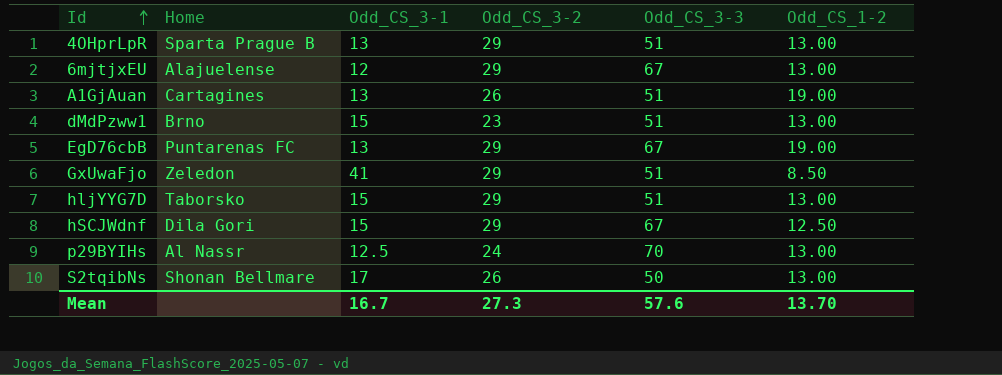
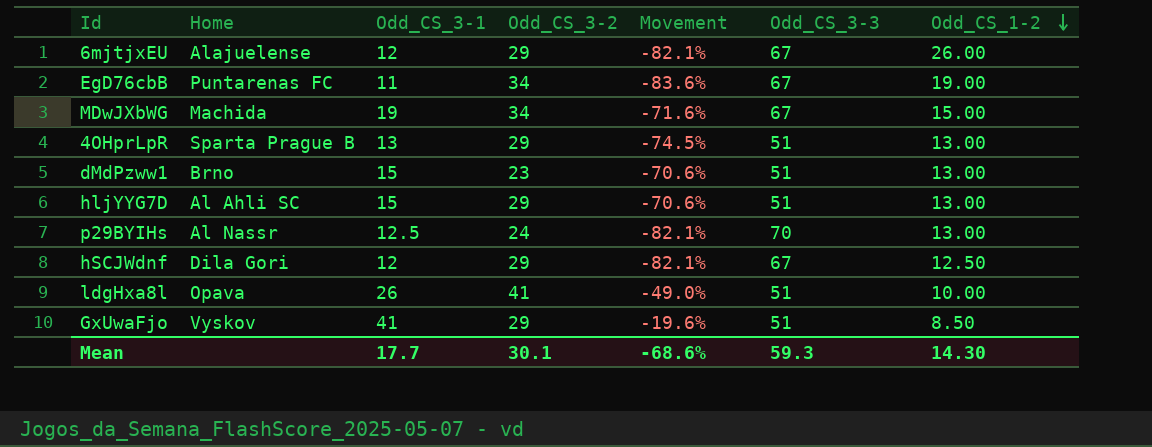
row order: Id ascending -> Odd_CS_1-2 descending
column Movement | formula: none -> ([Odd_CS_3-1] - [Odd_CS_3-3]) / [Odd_CS_3-3]
row A1GjAuan: Cartagines | 13 | 26 | 51 | 19.00 -> none
row S2tqibNs: Shonan Bellmare | 17 | 26 | 50 | 13.00 -> none
6mjtjxEU | Odd_CS_1-2: 13.00 -> 26.00
EgD76cbB | Odd_CS_3-1: 13 -> 11
EgD76cbB | Odd_CS_3-2: 29 -> 34
row MDwJXbWG: none -> Machida | 19 | 34 | -71.6% | 67 | 15.00
hljYYG7D | Home: Taborsko -> Al Ahli SC
hSCJWdnf | Odd_CS_3-1: 15 -> 12
row ldgHxa8l: none -> Opava | 26 | 41 | -49.0% | 51 | 10.00
GxUwaFjo | Home: Zeledon -> Vyskov
Mean | Odd_CS_3-1: 16.7 -> 17.7
Mean | Odd_CS_3-2: 27.3 -> 30.1
Mean | Odd_CS_3-3: 57.6 -> 59.3
Mean | Odd_CS_1-2: 13.70 -> 14.30

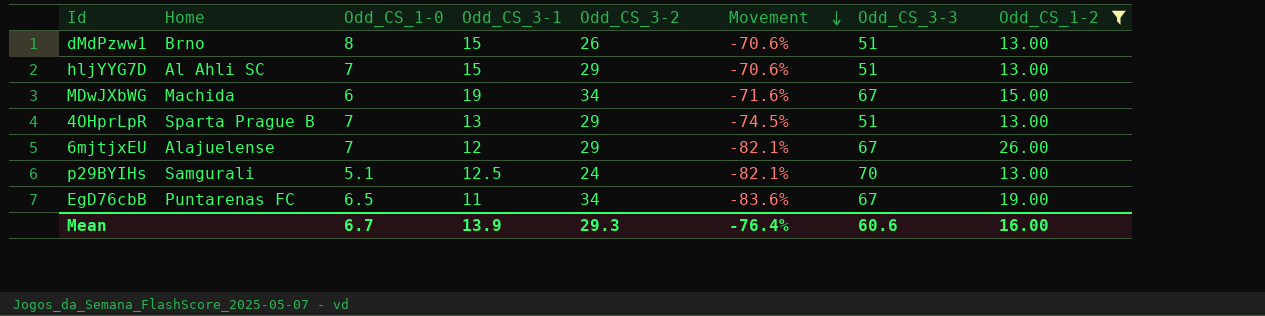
filter: none -> Odd_CS_1-2 >= 13.00
row order: Odd_CS_1-2 descending -> Movement descending
column Odd_CS_1-0 | position: none -> 3
dMdPzww1 | Odd_CS_3-2: 23 -> 26
p29BYIHs | Home: Al Nassr -> Samgurali
Mean | Odd_CS_3-1: 17.7 -> 13.9
Mean | Odd_CS_3-2: 30.1 -> 29.3
Mean | Movement: -68.6% -> -76.4%
Mean | Odd_CS_3-3: 59.3 -> 60.6
Mean | Odd_CS_1-2: 14.30 -> 16.00

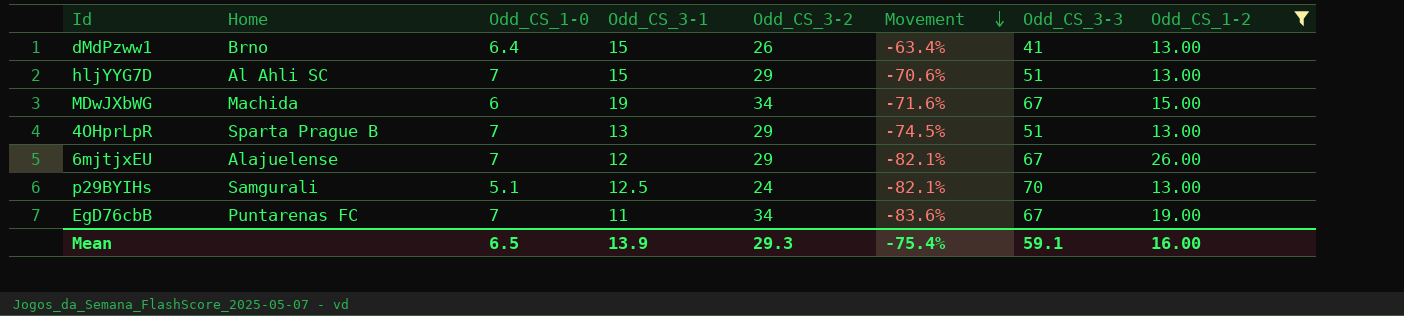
dMdPzww1 | Odd_CS_1-0: 8 -> 6.4
dMdPzww1 | Movement: -70.6% -> -63.4%
dMdPzww1 | Odd_CS_3-3: 51 -> 41
EgD76cbB | Odd_CS_1-0: 6.5 -> 7
Mean | Odd_CS_1-0: 6.7 -> 6.5
Mean | Movement: -76.4% -> -75.4%
Mean | Odd_CS_3-3: 60.6 -> 59.1

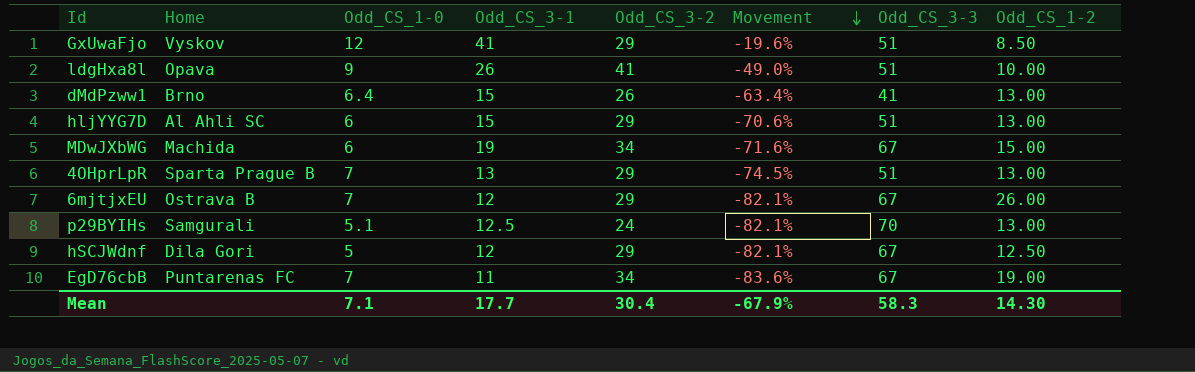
filter: Odd_CS_1-2 >= 13.00 -> none
hljYYG7D | Odd_CS_1-0: 7 -> 6
6mjtjxEU | Home: Alajuelense -> Ostrava B
Mean | Odd_CS_1-0: 6.5 -> 7.1
Mean | Odd_CS_3-1: 13.9 -> 17.7
Mean | Odd_CS_3-2: 29.3 -> 30.4
Mean | Movement: -75.4% -> -67.9%
Mean | Odd_CS_3-3: 59.1 -> 58.3
Mean | Odd_CS_1-2: 16.00 -> 14.30

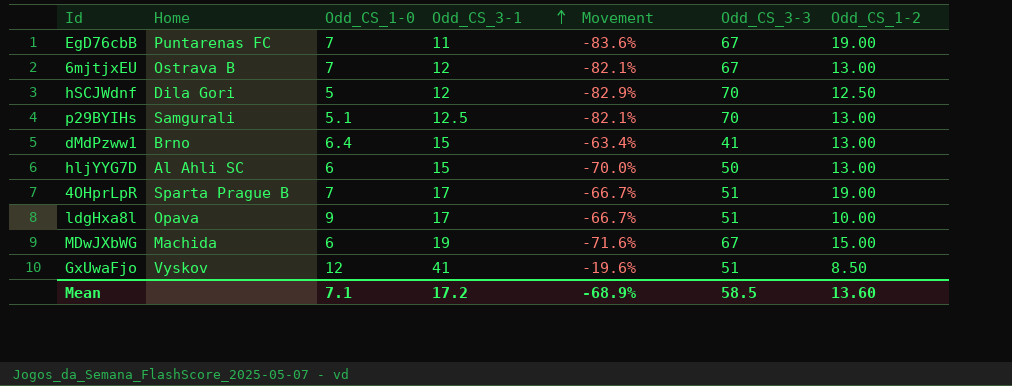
row order: Movement descending -> Odd_CS_3-1 ascending
column Odd_CS_3-2 | position: 5 -> none
6mjtjxEU | Odd_CS_1-2: 26.00 -> 13.00
hSCJWdnf | Movement: -82.1% -> -82.9%
hSCJWdnf | Odd_CS_3-3: 67 -> 70
hljYYG7D | Movement: -70.6% -> -70.0%
hljYYG7D | Odd_CS_3-3: 51 -> 50
4OHprLpR | Odd_CS_3-1: 13 -> 17
4OHprLpR | Movement: -74.5% -> -66.7%
4OHprLpR | Odd_CS_1-2: 13.00 -> 19.00
ldgHxa8l | Odd_CS_3-1: 26 -> 17
ldgHxa8l | Movement: -49.0% -> -66.7%
Mean | Odd_CS_3-1: 17.7 -> 17.2
Mean | Movement: -67.9% -> -68.9%
Mean | Odd_CS_3-3: 58.3 -> 58.5
Mean | Odd_CS_1-2: 14.30 -> 13.60

